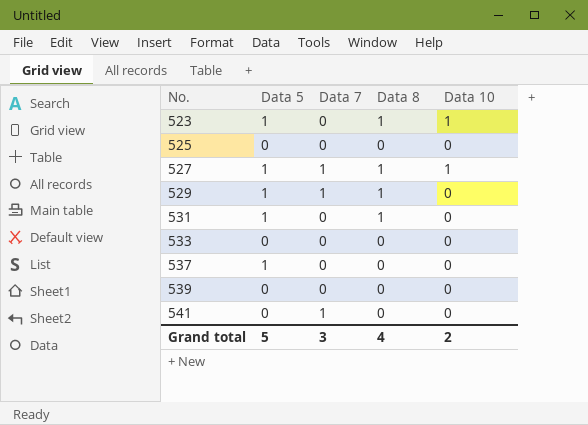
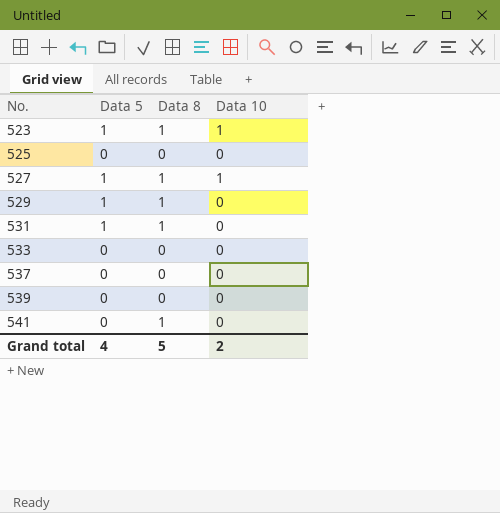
column Data 7 | position: 3 -> none
537 | Data 5: 1 -> 0
541 | Data 8: 0 -> 1
Grand total | Data 5: 5 -> 4
Grand total | Data 8: 4 -> 5

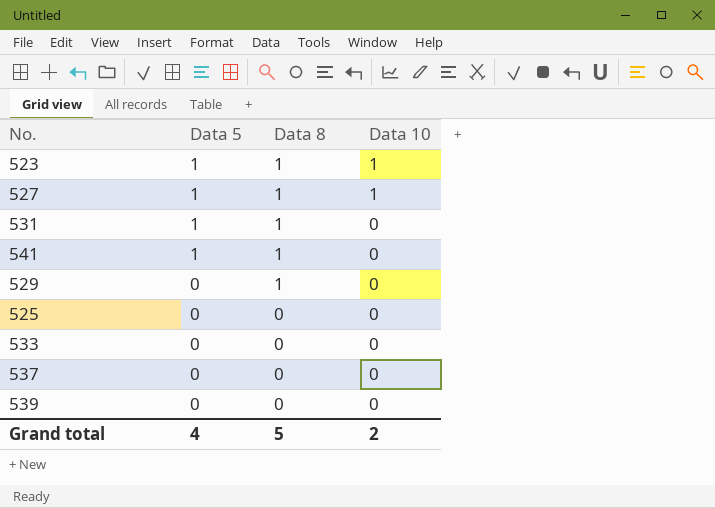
row order: No. ascending -> Data 5 descending
541 | Data 5: 0 -> 1
529 | Data 5: 1 -> 0

